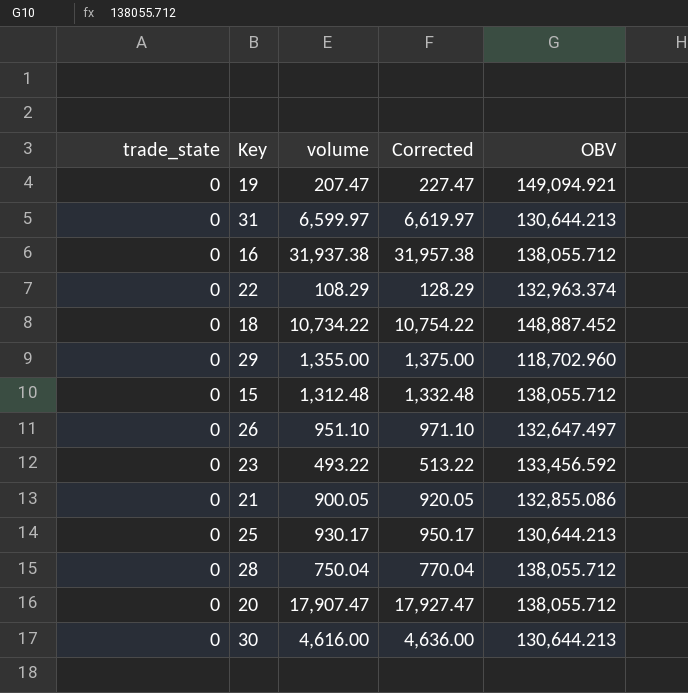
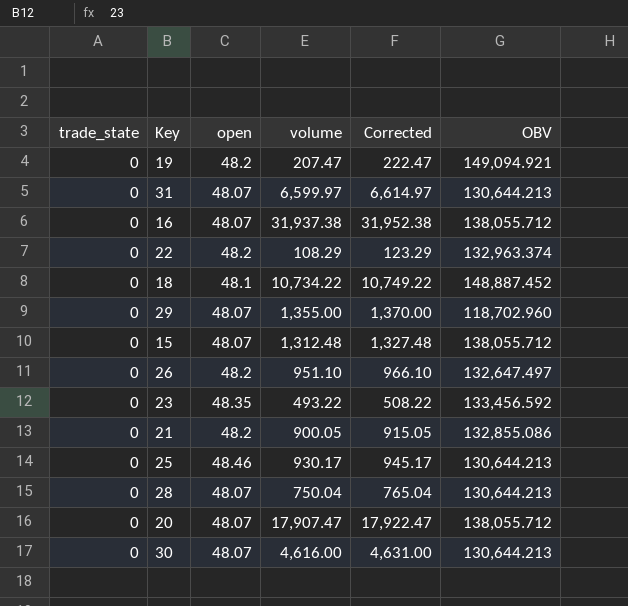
column open | position: none -> 3
column Corrected | formula: [volume] + 20 -> [volume] + 15
28 | OBV: 138,055.712 -> 130,644.213

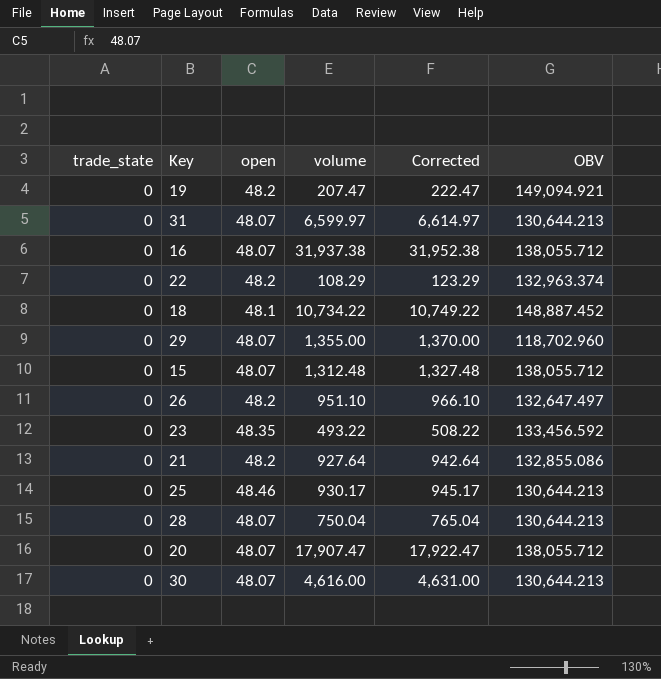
21 | volume: 900.05 -> 927.64
21 | Corrected: 915.05 -> 942.64

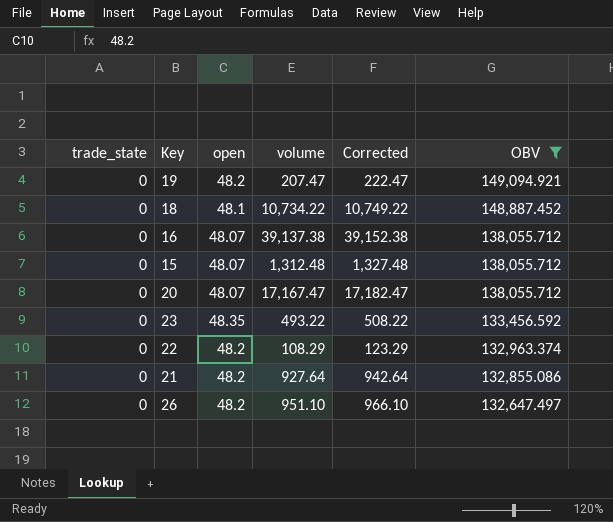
filter: none -> OBV >= 132,647.497
row order: none -> OBV descending
16 | volume: 31,937.38 -> 39,137.38
16 | Corrected: 31,952.38 -> 39,152.38
20 | volume: 17,907.47 -> 17,167.47
20 | Corrected: 17,922.47 -> 17,182.47

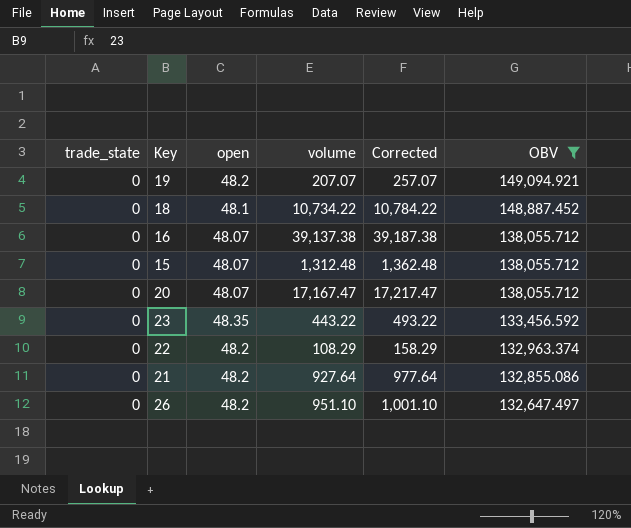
column Corrected | formula: [volume] + 15 -> [volume] + 50
19 | volume: 207.47 -> 207.07
23 | volume: 493.22 -> 443.22

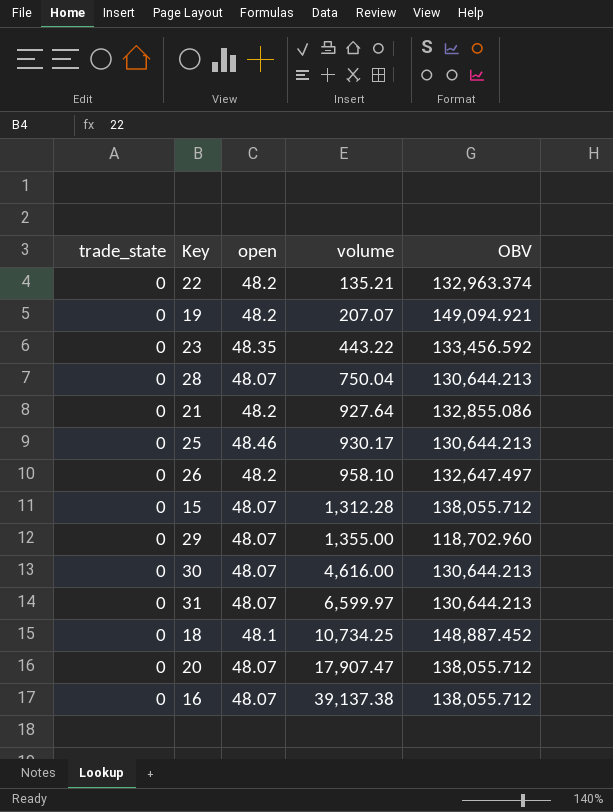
filter: OBV >= 132,647.497 -> none
row order: OBV descending -> volume ascending
column Corrected | formula: [volume] + 50 -> none
22 | volume: 108.29 -> 135.21
26 | volume: 951.10 -> 958.10
15 | volume: 1,312.48 -> 1,312.28
18 | volume: 10,734.22 -> 10,734.25
20 | volume: 17,167.47 -> 17,907.47

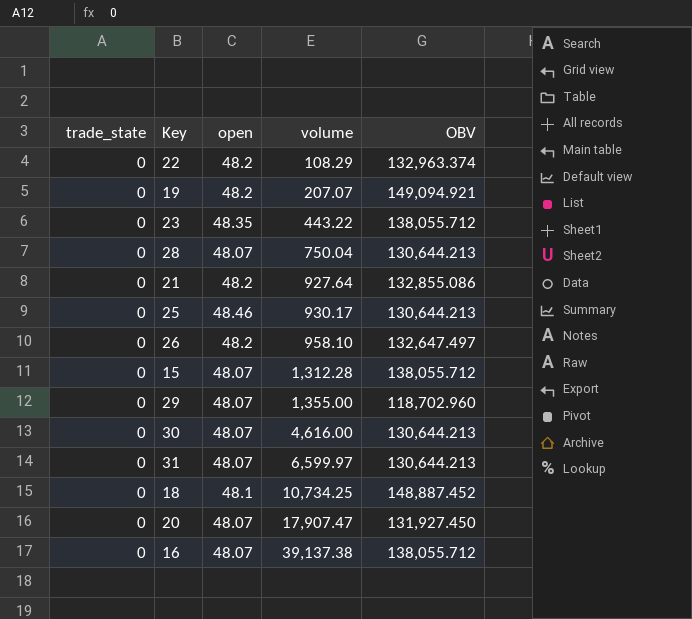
22 | volume: 135.21 -> 108.29
23 | OBV: 133,456.592 -> 138,055.712
20 | OBV: 138,055.712 -> 131,927.450

